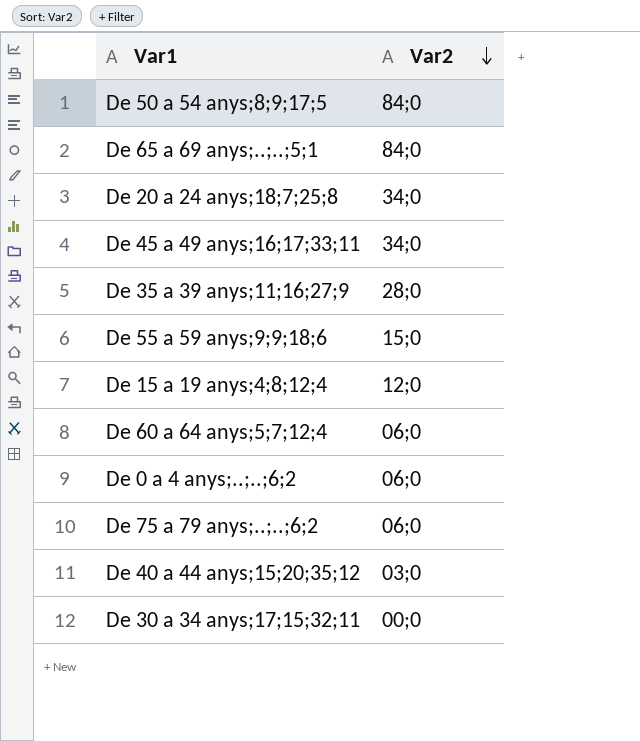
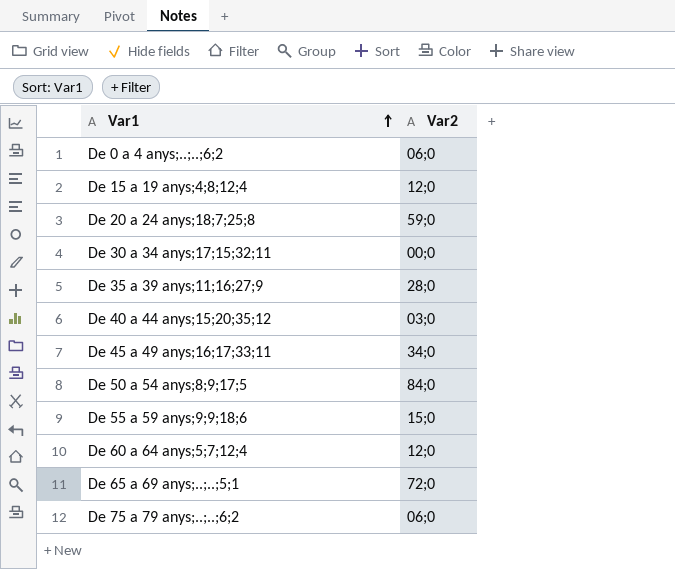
row order: Var2 descending -> Var1 ascending
De 20 a 24 anys;18;7;25;8 | Var2: 34;0 -> 59;0
De 60 a 64 anys;5;7;12;4 | Var2: 06;0 -> 12;0
De 65 a 69 anys;..;..;5;1 | Var2: 84;0 -> 72;0

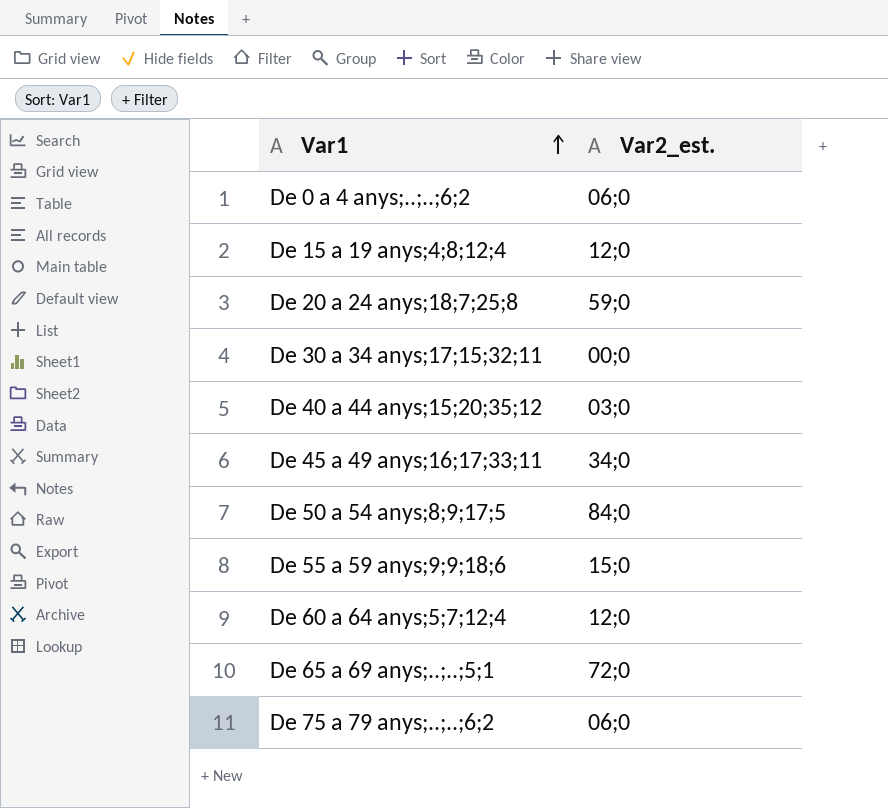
column name: Var2 -> Var2_est.
row De 35 a 39 anys;11;16;27;9: 28;0 -> none

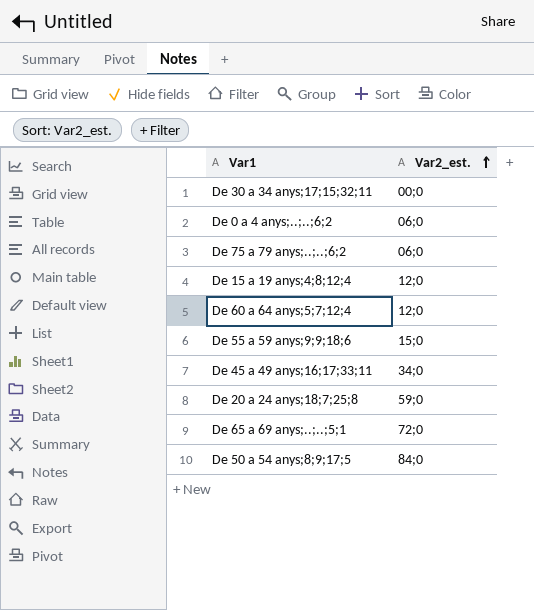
row order: Var1 ascending -> Var2_est. ascending
row De 40 a 44 anys;15;20;35;12: 03;0 -> none

